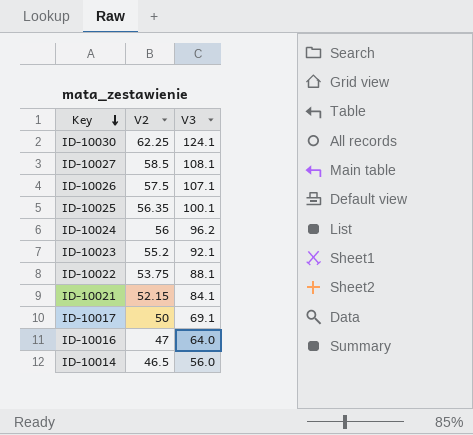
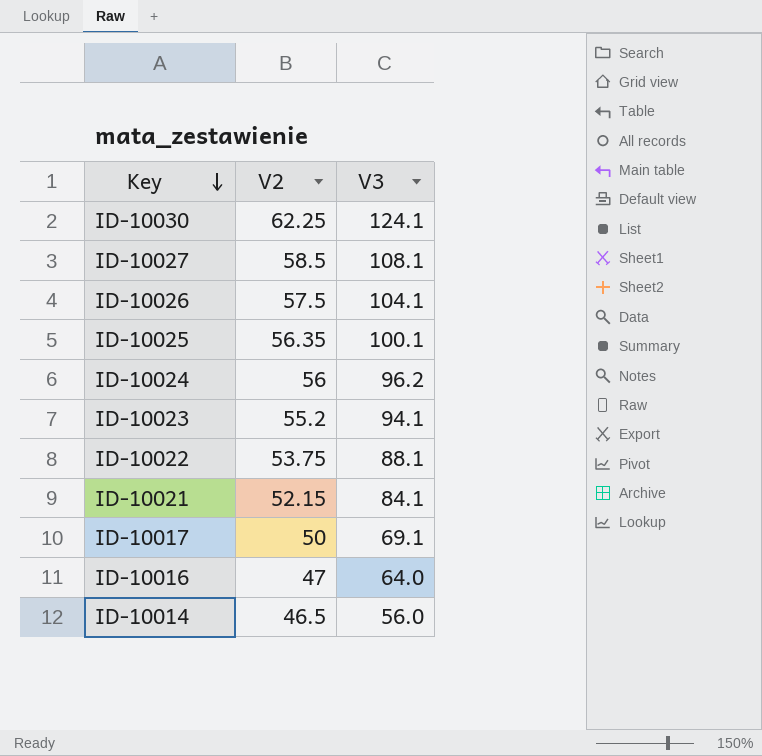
ID-10026 | V3: 107.1 -> 104.1
ID-10023 | V3: 92.1 -> 94.1

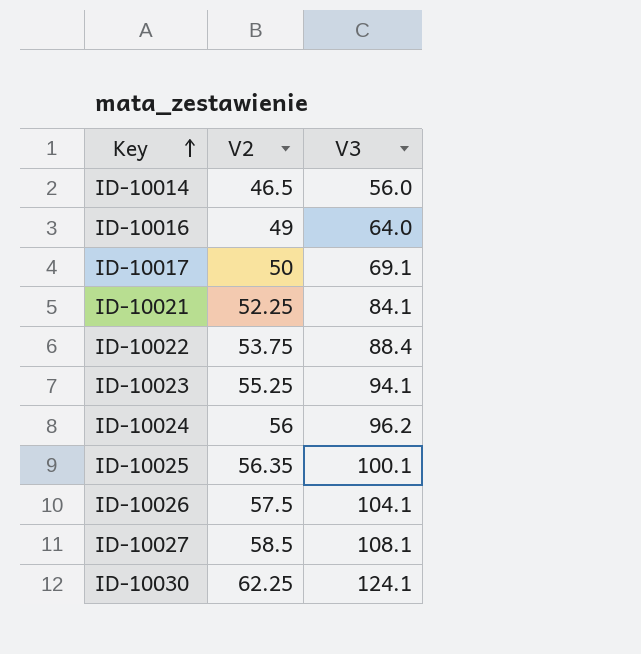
row order: Key descending -> Key ascending
ID-10016 | V2: 47 -> 49
ID-10021 | V2: 52.15 -> 52.25
ID-10022 | V3: 88.1 -> 88.4
ID-10023 | V2: 55.2 -> 55.25

